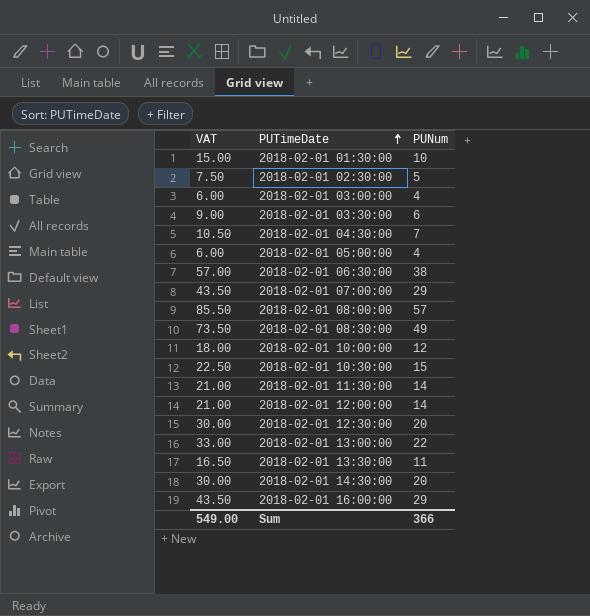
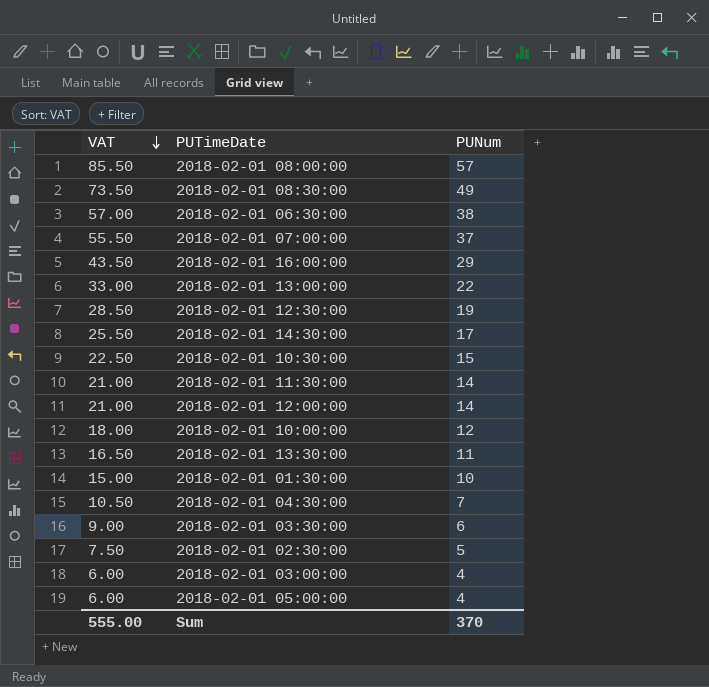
row order: PUTimeDate ascending -> VAT descending
2018-02-01 07:00:00 | VAT: 43.50 -> 55.50
2018-02-01 07:00:00 | PUNum: 29 -> 37
2018-02-01 12:30:00 | VAT: 30.00 -> 28.50
2018-02-01 12:30:00 | PUNum: 20 -> 19
2018-02-01 14:30:00 | VAT: 30.00 -> 25.50
2018-02-01 14:30:00 | PUNum: 20 -> 17
Sum | VAT: 549.00 -> 555.00
Sum | PUNum: 366 -> 370

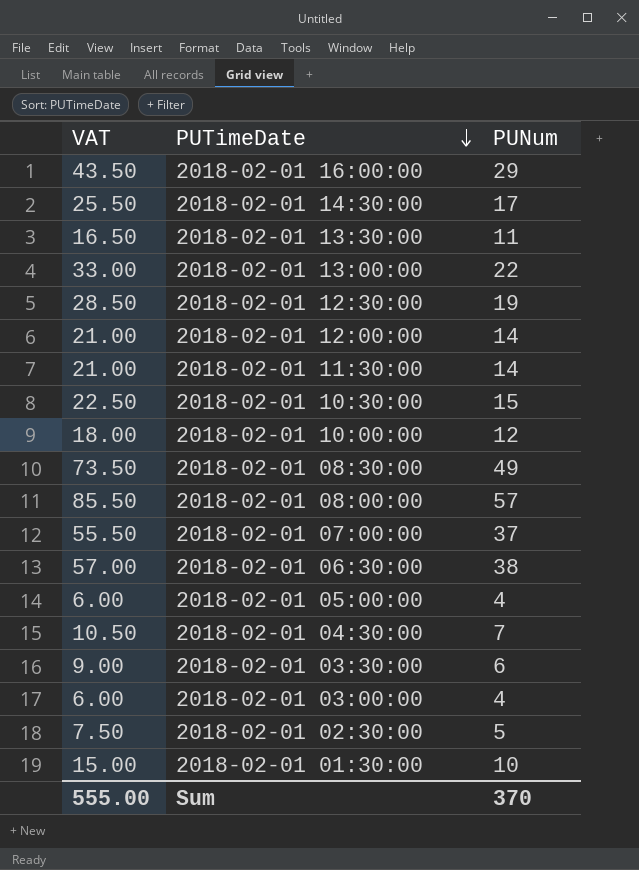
row order: VAT descending -> PUTimeDate descending

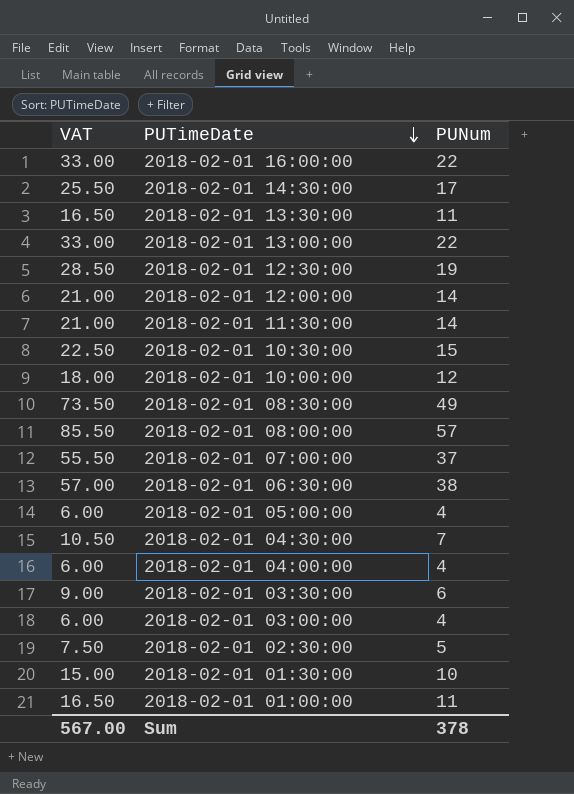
2018-02-01 16:00:00 | VAT: 43.50 -> 33.00
2018-02-01 16:00:00 | PUNum: 29 -> 22
row 2018-02-01 04:00:00: none -> 6.00 | 4
row 2018-02-01 01:00:00: none -> 16.50 | 11
Sum | VAT: 555.00 -> 567.00
Sum | PUNum: 370 -> 378

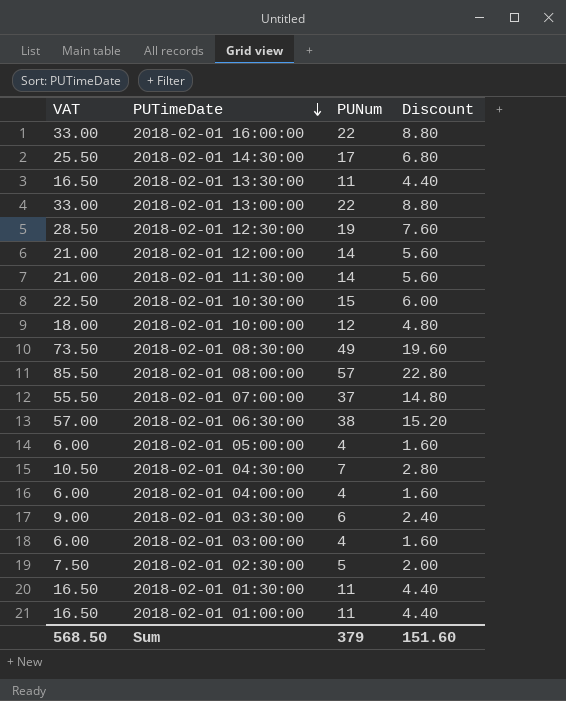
column Discount | formula: none -> [PUNum] * 0.4
2018-02-01 01:30:00 | VAT: 15.00 -> 16.50
2018-02-01 01:30:00 | PUNum: 10 -> 11
Sum | VAT: 567.00 -> 568.50
Sum | PUNum: 378 -> 379

